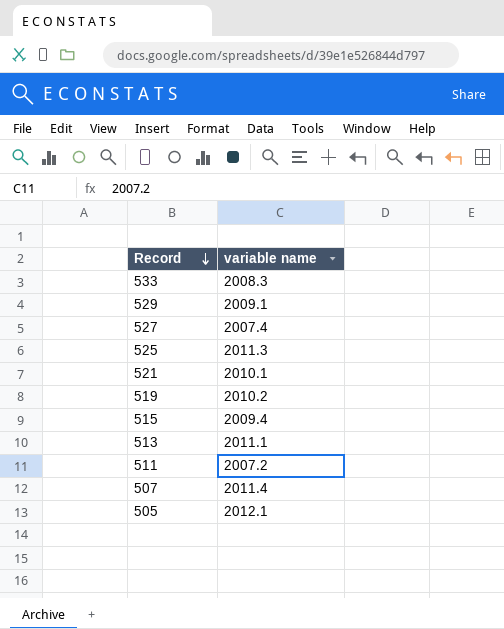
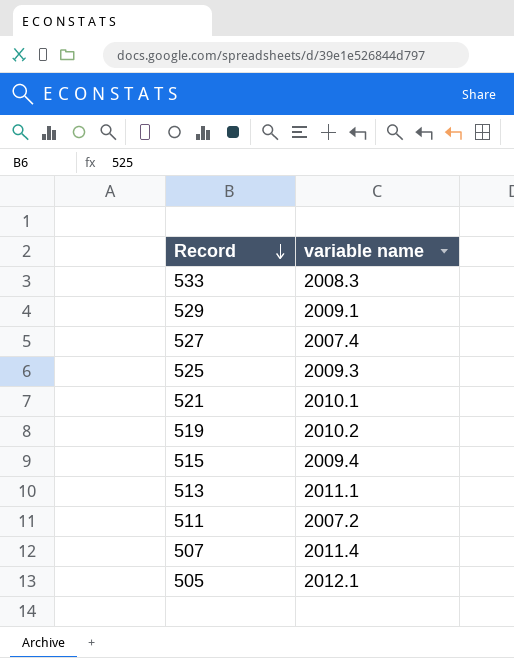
525 | variable name: 2011.3 -> 2009.3

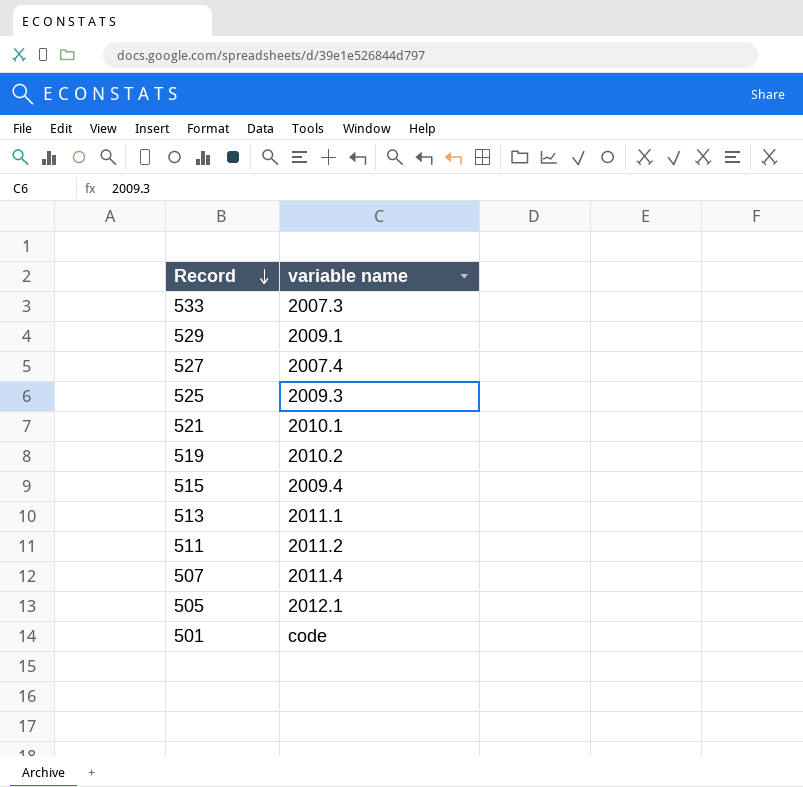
533 | variable name: 2008.3 -> 2007.3
511 | variable name: 2007.2 -> 2011.2
row 501: none -> code

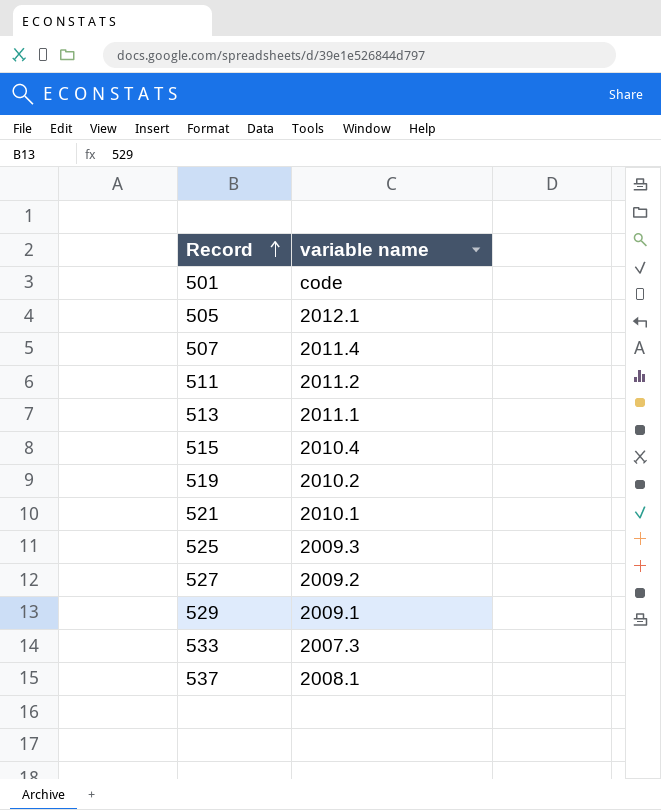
row order: Record descending -> Record ascending
515 | variable name: 2009.4 -> 2010.4
527 | variable name: 2007.4 -> 2009.2
row 537: none -> 2008.1

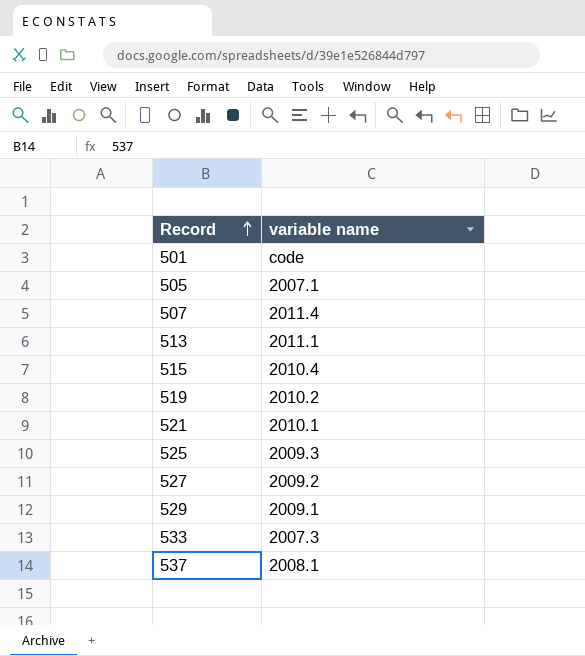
row 511: 2011.2 -> none
505 | variable name: 2012.1 -> 2007.1

